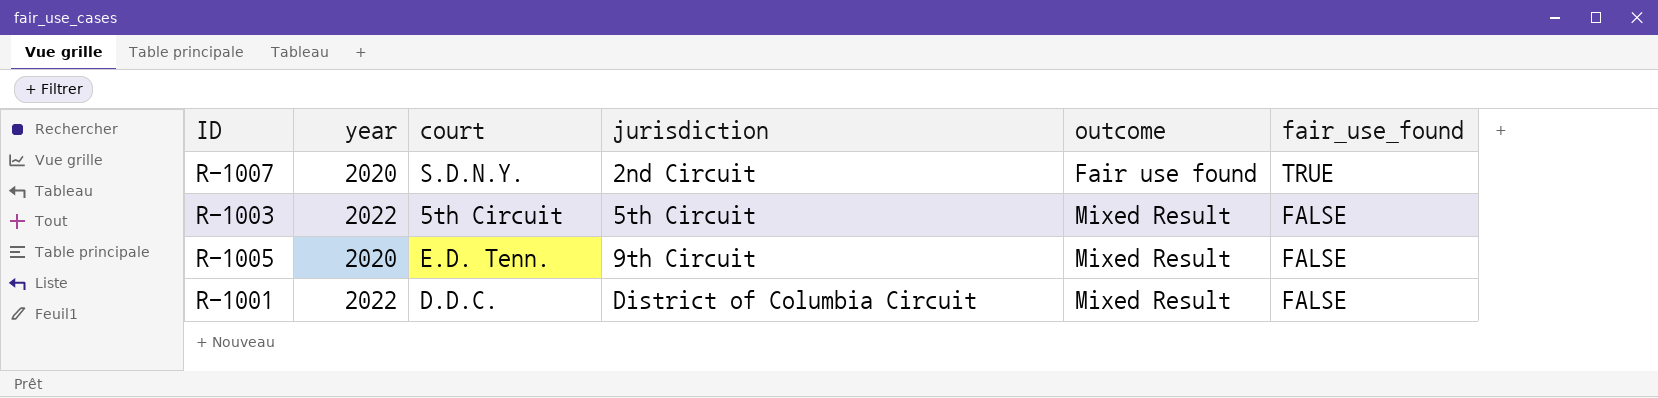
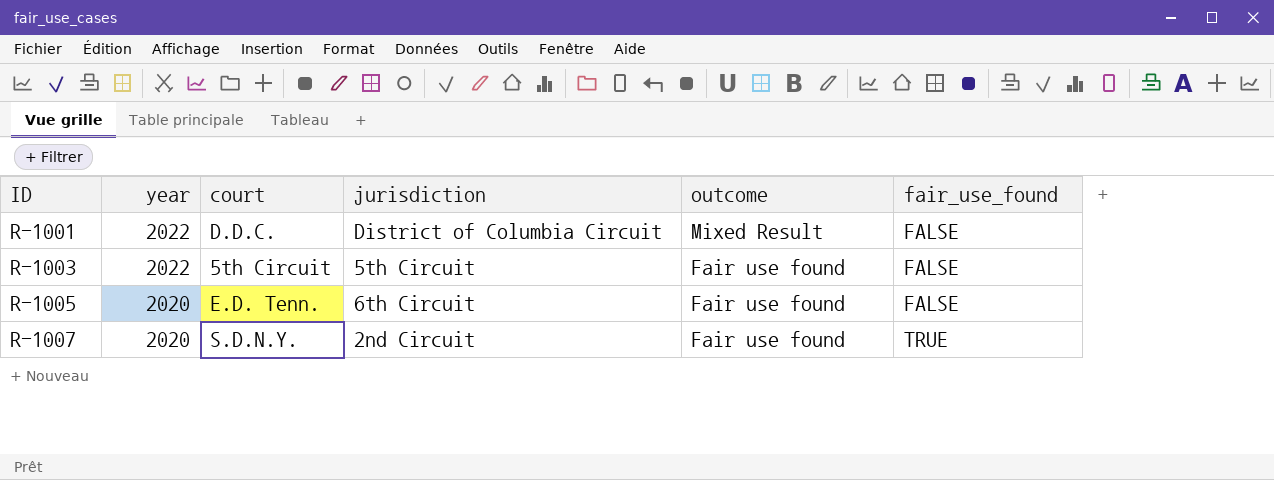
row order: jurisdiction ascending -> ID ascending
R-1003 | outcome: Mixed Result -> Fair use found
R-1005 | jurisdiction: 9th Circuit -> 6th Circuit
R-1005 | outcome: Mixed Result -> Fair use found

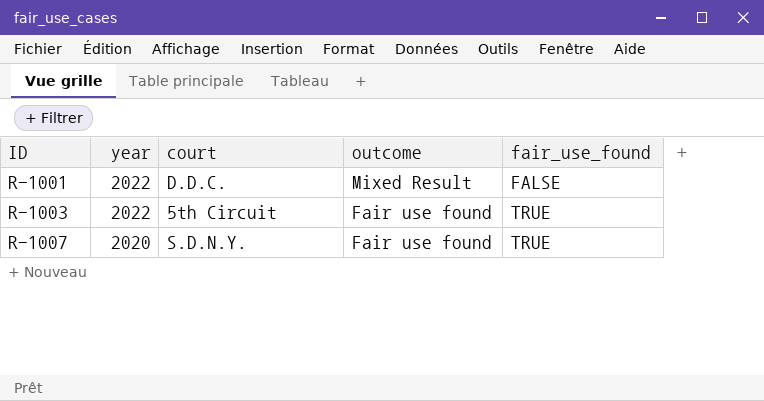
column jurisdiction | position: 4 -> none
row R-1005: 2020 | E.D. Tenn. | 6th Circuit | Fair use found | FALSE -> none
R-1003 | fair_use_found: FALSE -> TRUE

